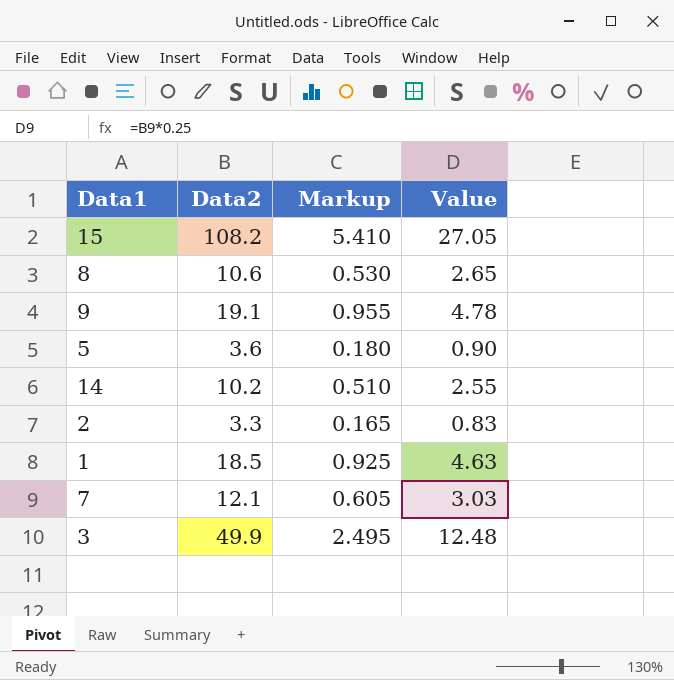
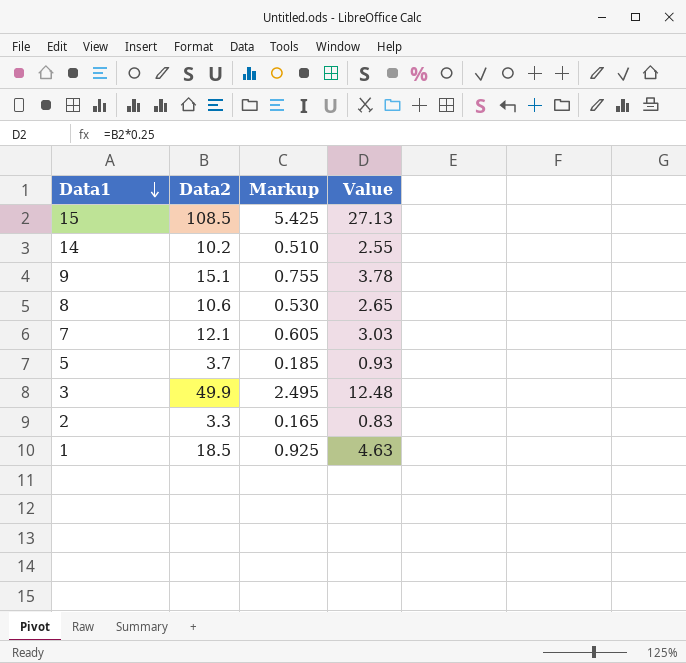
row order: none -> Data1 descending
15 | Data2: 108.2 -> 108.5
15 | Markup: 5.410 -> 5.425
15 | Value: 27.05 -> 27.13
9 | Data2: 19.1 -> 15.1
9 | Markup: 0.955 -> 0.755
9 | Value: 4.78 -> 3.78
5 | Data2: 3.6 -> 3.7
5 | Markup: 0.180 -> 0.185
5 | Value: 0.90 -> 0.93

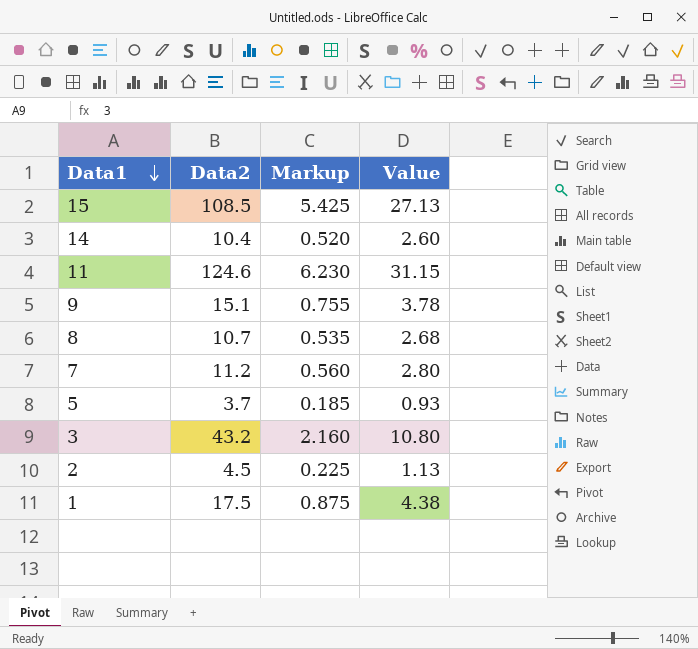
14 | Data2: 10.2 -> 10.4
14 | Markup: 0.510 -> 0.520
14 | Value: 2.55 -> 2.60
row 11: none -> 124.6 | 6.230 | 31.15
8 | Data2: 10.6 -> 10.7
8 | Markup: 0.530 -> 0.535
8 | Value: 2.65 -> 2.68
7 | Data2: 12.1 -> 11.2
7 | Markup: 0.605 -> 0.560
7 | Value: 3.03 -> 2.80
3 | Data2: 49.9 -> 43.2
3 | Markup: 2.495 -> 2.160
3 | Value: 12.48 -> 10.80
2 | Data2: 3.3 -> 4.5
2 | Markup: 0.165 -> 0.225
2 | Value: 0.83 -> 1.13
1 | Data2: 18.5 -> 17.5
1 | Markup: 0.925 -> 0.875
1 | Value: 4.63 -> 4.38

